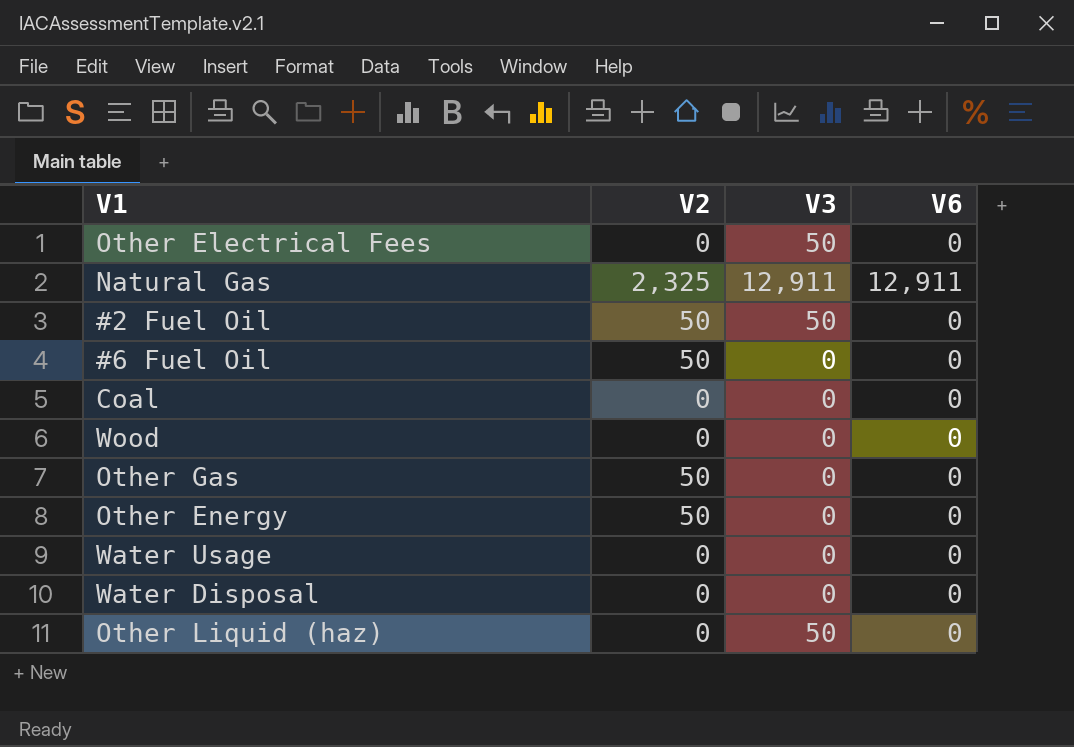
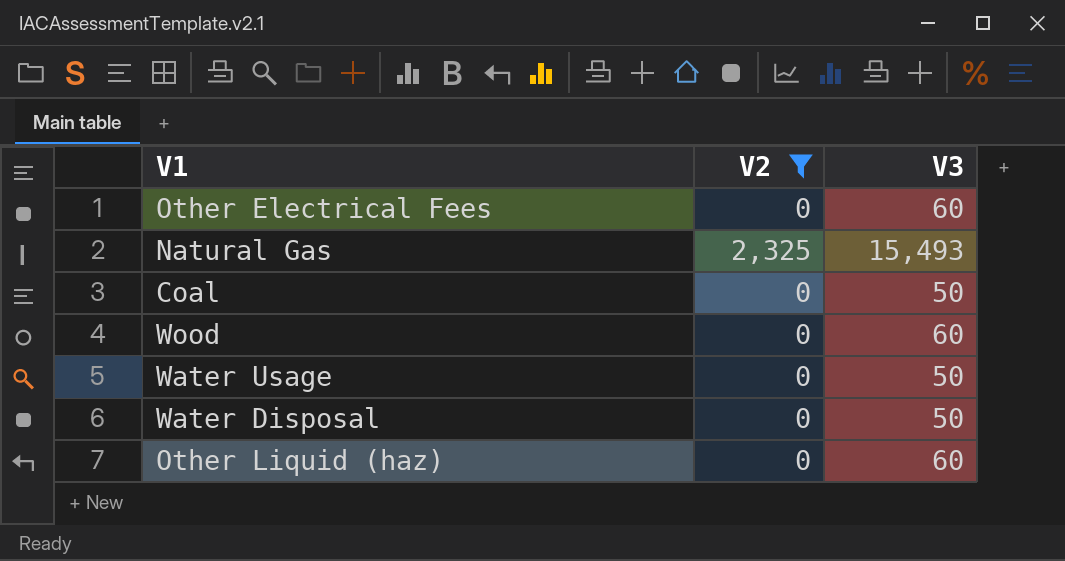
filter: none -> V2 != 50
column V6 | position: 4 -> none
Other Electrical Fees | V3: 50 -> 60
Natural Gas | V3: 12,911 -> 15,493
Coal | V3: 0 -> 50
Wood | V3: 0 -> 60
Water Usage | V3: 0 -> 50
Water Disposal | V3: 0 -> 50
Other Liquid (haz) | V3: 50 -> 60

